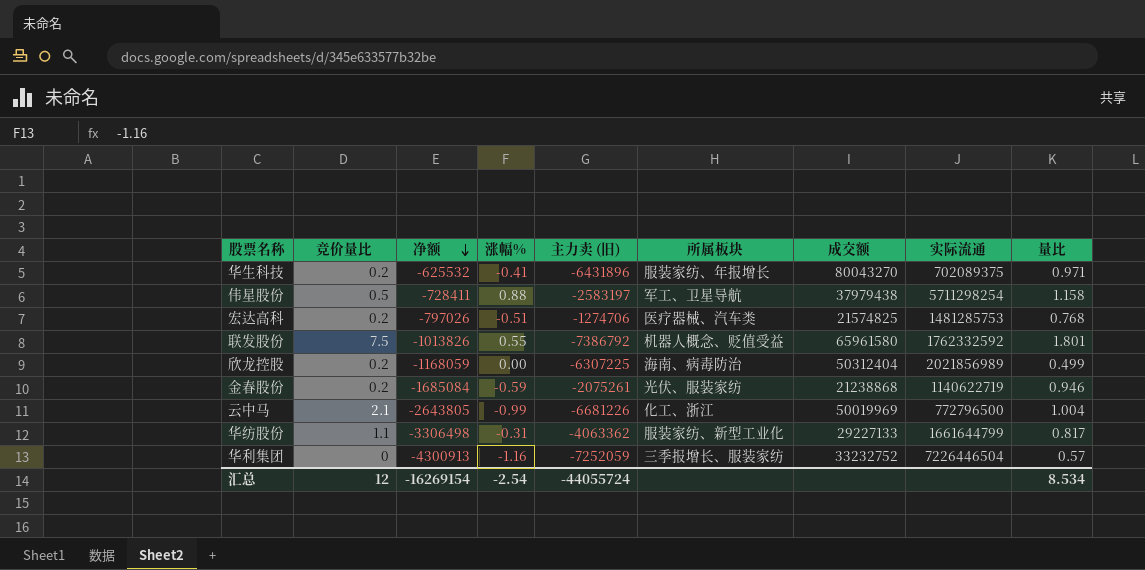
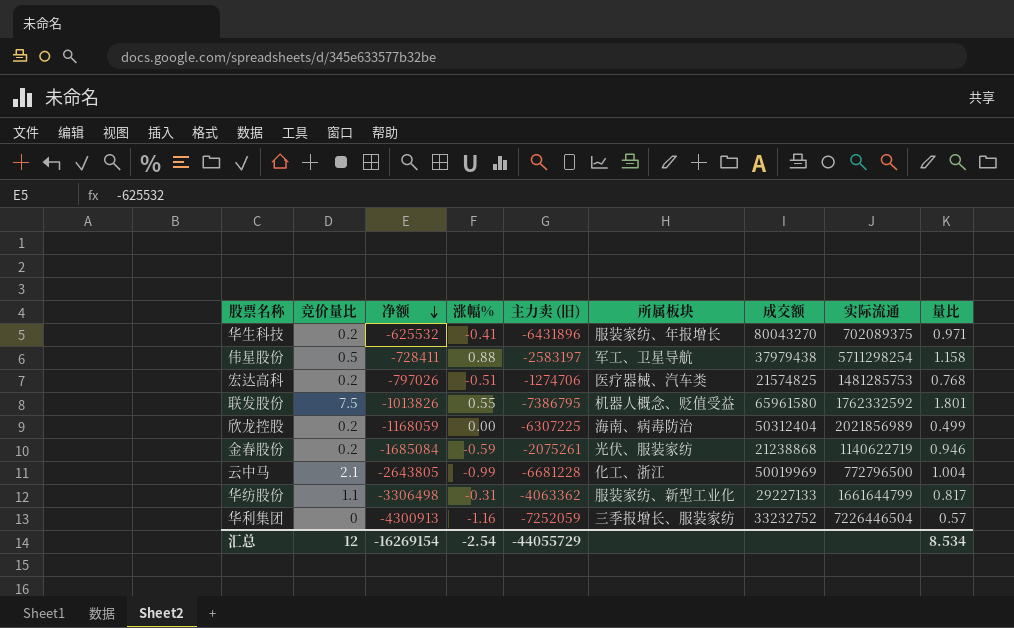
联发股份 | 主力卖 (旧): -7386792 -> -7386795
云中马 | 主力卖 (旧): -6681226 -> -6681228
汇总 | 主力卖 (旧): -44055724 -> -44055729

